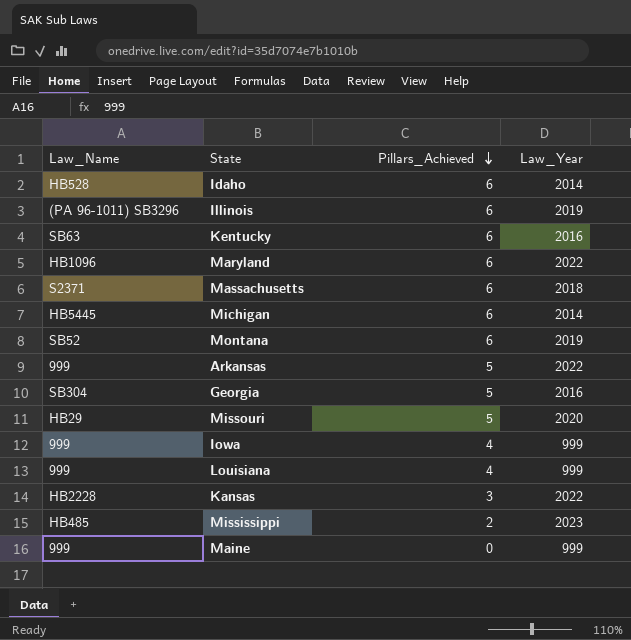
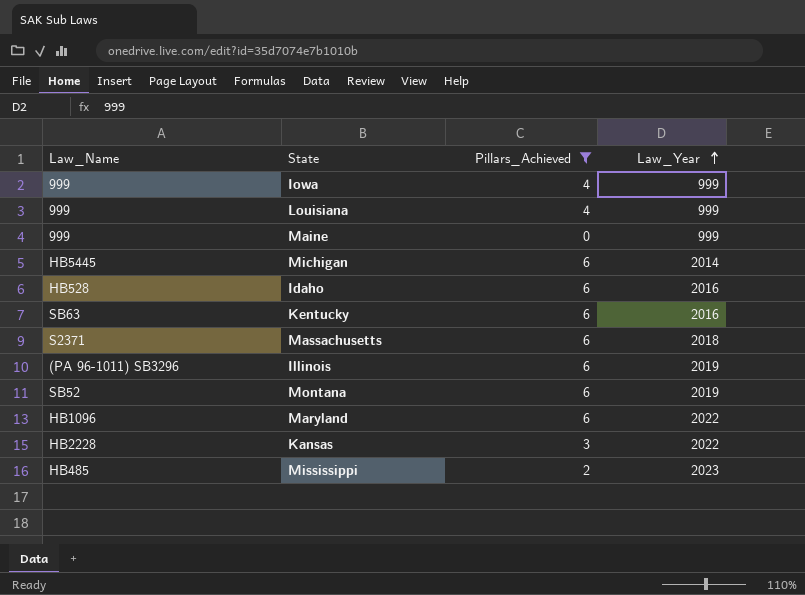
filter: none -> Pillars_Achieved != 5
row order: Pillars_Achieved descending -> Law_Year ascending
Idaho | Law_Year: 2014 -> 2016

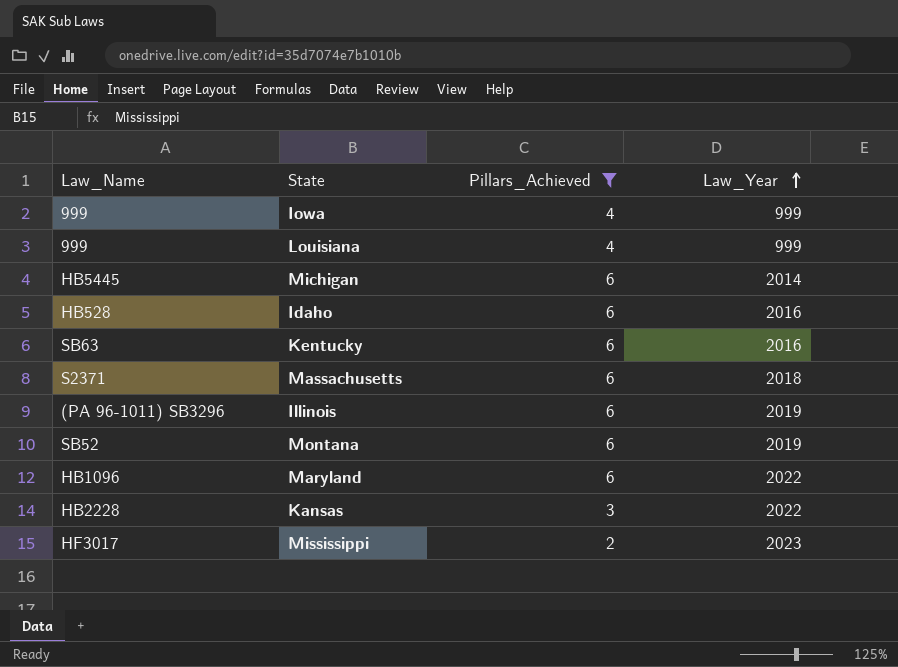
row Maine: 999 | 0 | 999 -> none
Mississippi | Law_Name: HB485 -> HF3017

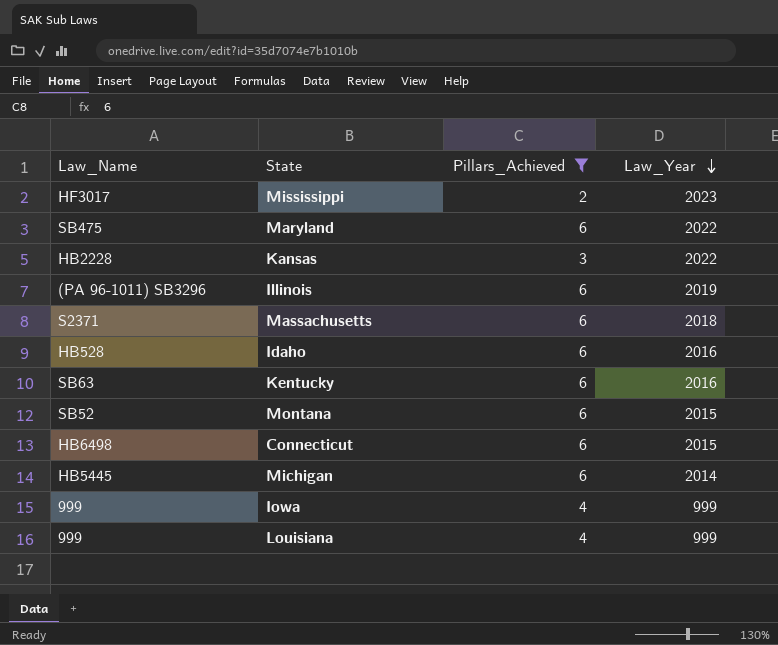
row order: Law_Year ascending -> Law_Year descending
Maryland | Law_Name: HB1096 -> SB475
Montana | Law_Year: 2019 -> 2015
row Connecticut: none -> HB6498 | 6 | 2015

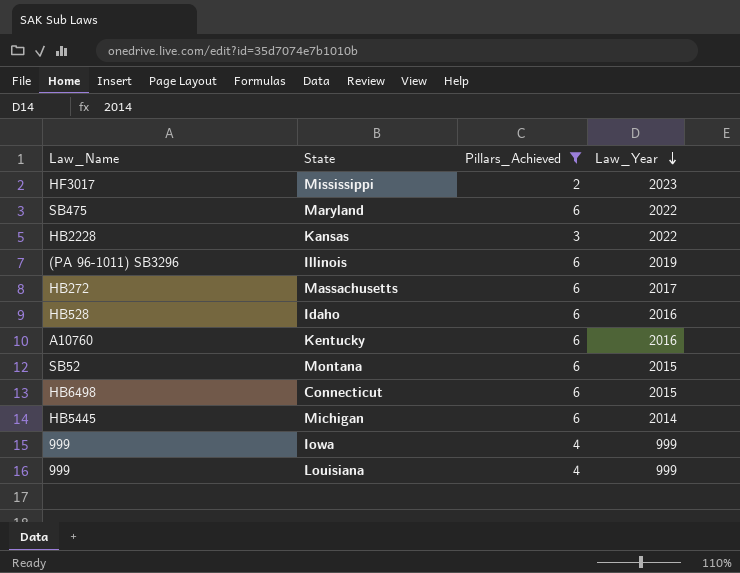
Massachusetts | Law_Name: S2371 -> HB272
Massachusetts | Law_Year: 2018 -> 2017
Kentucky | Law_Name: SB63 -> A10760

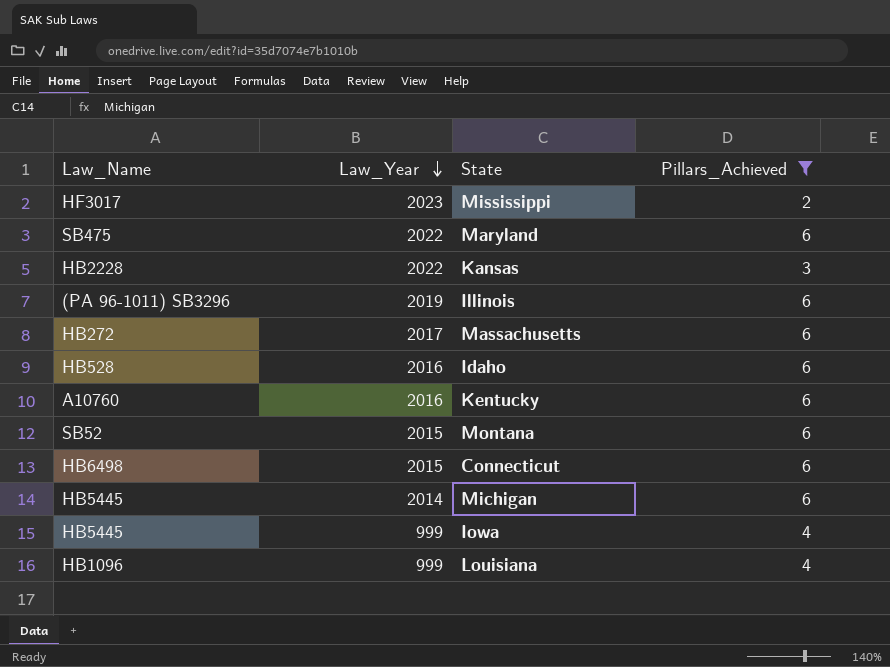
column Law_Year | position: 4 -> 2
Iowa | Law_Name: 999 -> HB5445
Louisiana | Law_Name: 999 -> HB1096

